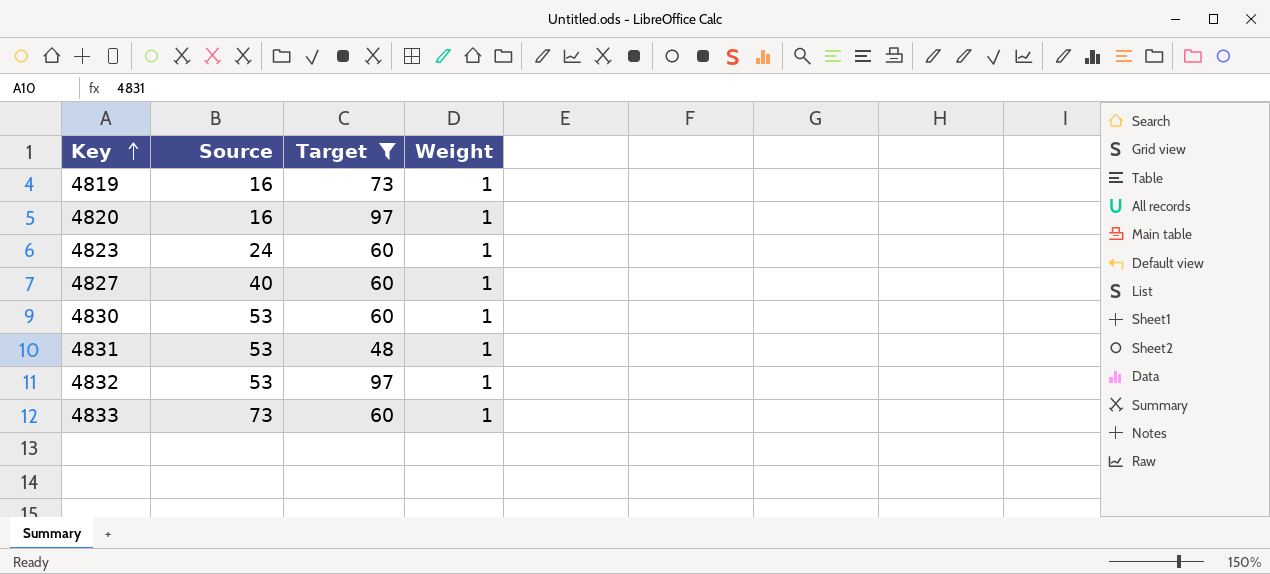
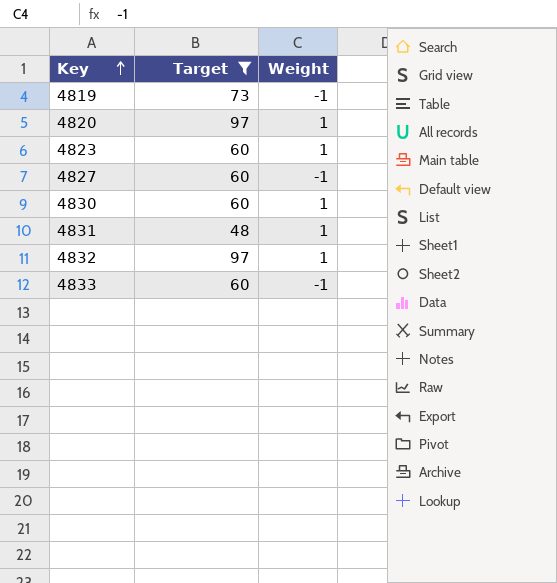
column Source | position: 2 -> none
4819 | Weight: 1 -> -1
4827 | Weight: 1 -> -1
4833 | Weight: 1 -> -1

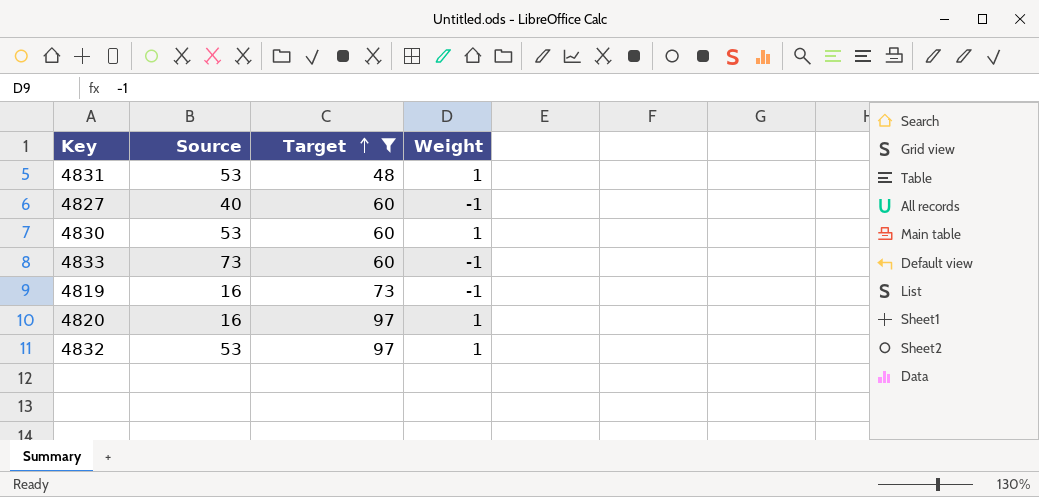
row order: Key ascending -> Target ascending
column Source | position: none -> 2
row 4823: 60 | 1 -> none

